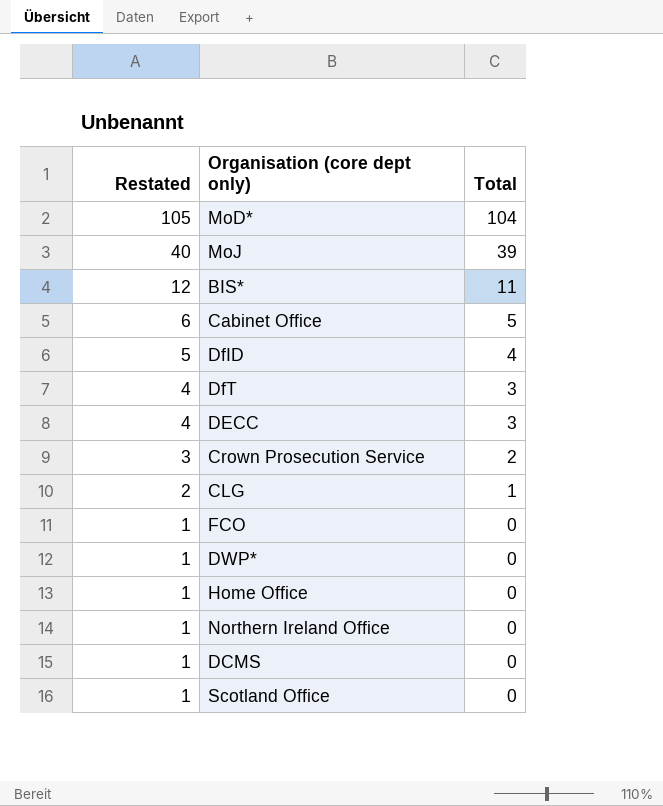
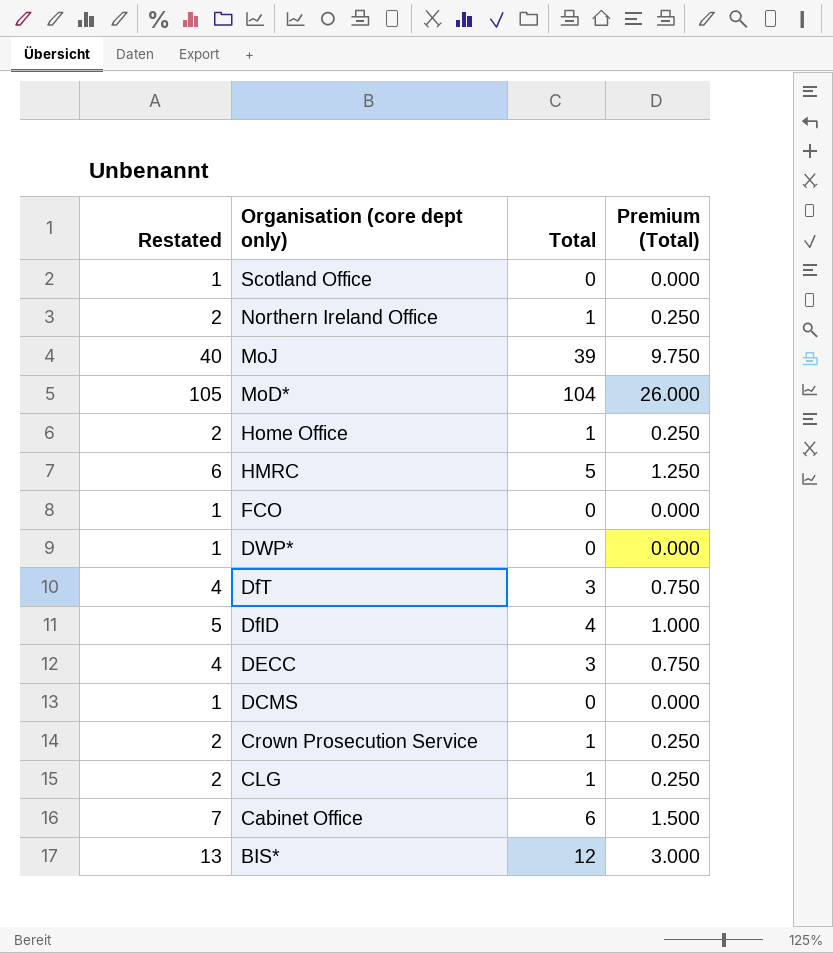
row order: Restated descending -> Organisation (core dept only) descending
column Premium (Total) | formula: none -> [Total] * 0.25
Northern Ireland Office | Restated: 1 -> 2
Northern Ireland Office | Total: 0 -> 1
Home Office | Restated: 1 -> 2
Home Office | Total: 0 -> 1
row HMRC: none -> 6 | 5 | 1.250
Crown Prosecution Service | Restated: 3 -> 2
Crown Prosecution Service | Total: 2 -> 1
Cabinet Office | Restated: 6 -> 7
Cabinet Office | Total: 5 -> 6
BIS* | Restated: 12 -> 13
BIS* | Total: 11 -> 12

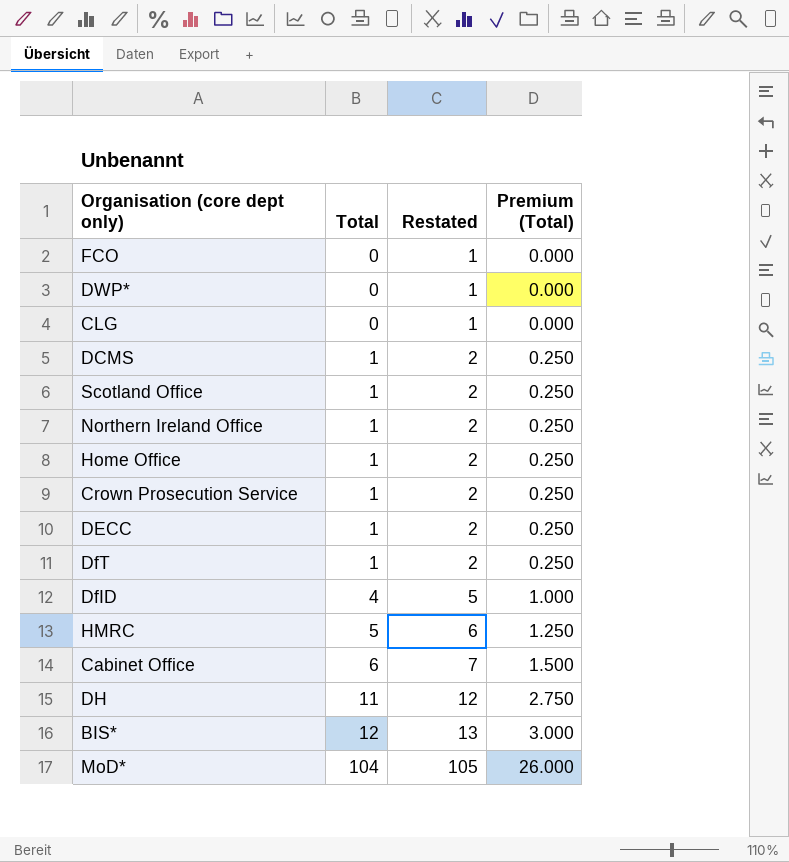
row order: Organisation (core dept only) descending -> Total ascending
column Restated | position: 1 -> 3
row MoJ: 40 | 39 | 9.750 -> none
CLG | Total: 1 -> 0
CLG | Restated: 2 -> 1
CLG | Premium (Total): 0.250 -> 0.000
DCMS | Total: 0 -> 1
DCMS | Restated: 1 -> 2
DCMS | Premium (Total): 0.000 -> 0.250
Scotland Office | Total: 0 -> 1
Scotland Office | Restated: 1 -> 2
Scotland Office | Premium (Total): 0.000 -> 0.250
DECC | Total: 3 -> 1
DECC | Restated: 4 -> 2
DECC | Premium (Total): 0.750 -> 0.250
DfT | Total: 3 -> 1
DfT | Restated: 4 -> 2
DfT | Premium (Total): 0.750 -> 0.250
row DH: none -> 11 | 12 | 2.750

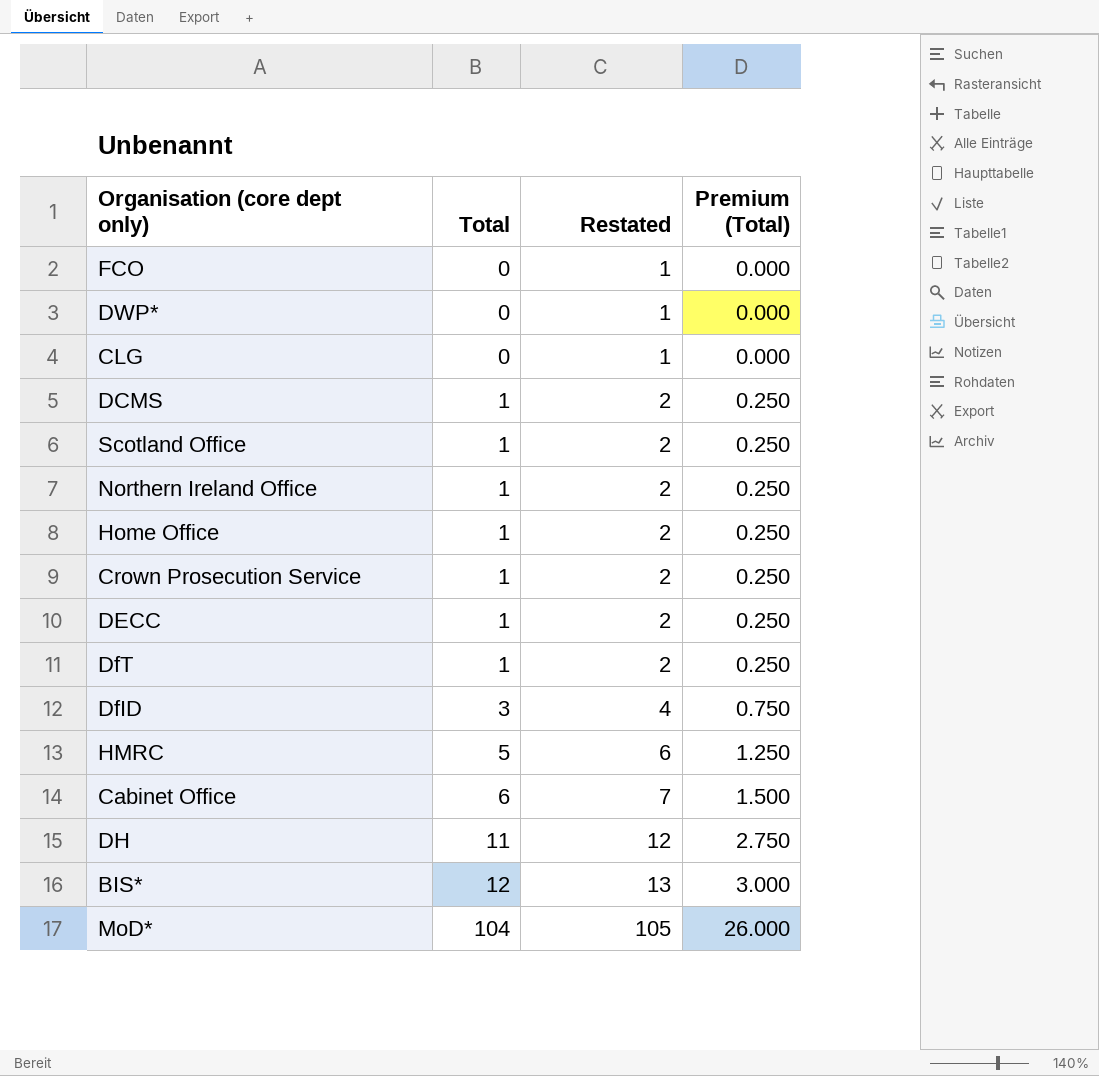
DfID | Total: 4 -> 3
DfID | Restated: 5 -> 4
DfID | Premium (Total): 1.000 -> 0.750

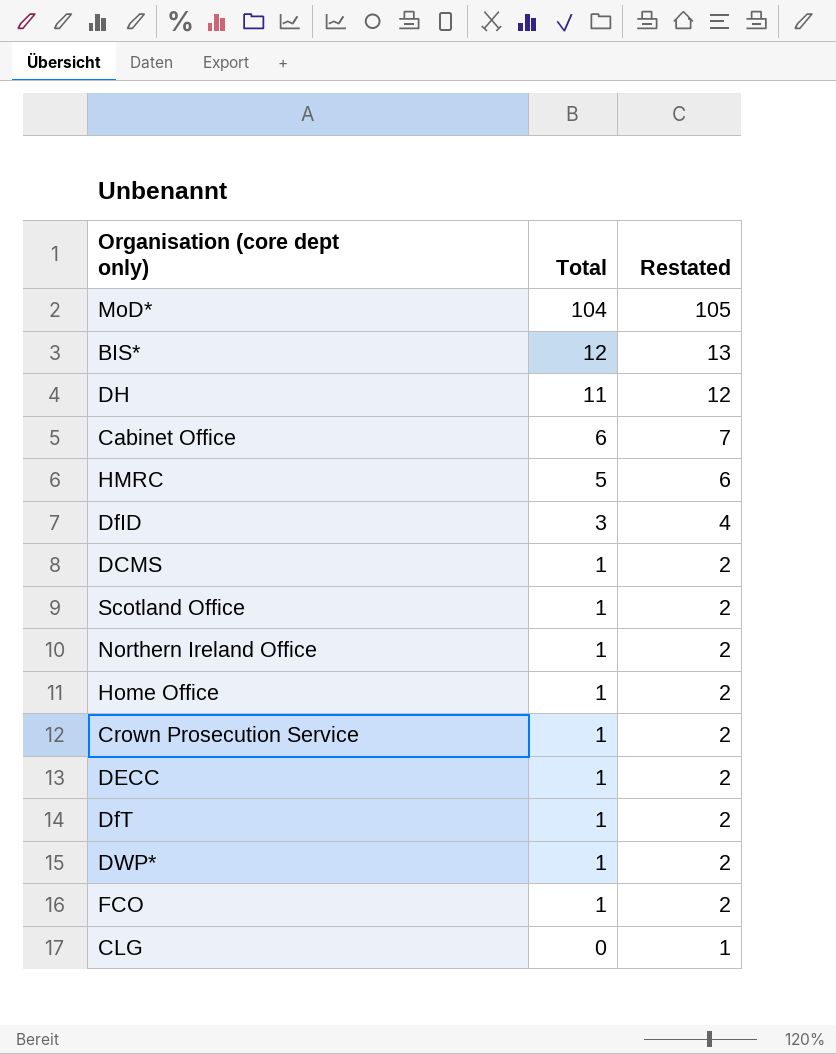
row order: Total ascending -> Total descending
column Premium (Total) | formula: [Total] * 0.25 -> none
DWP* | Total: 0 -> 1
DWP* | Restated: 1 -> 2
FCO | Total: 0 -> 1
FCO | Restated: 1 -> 2

